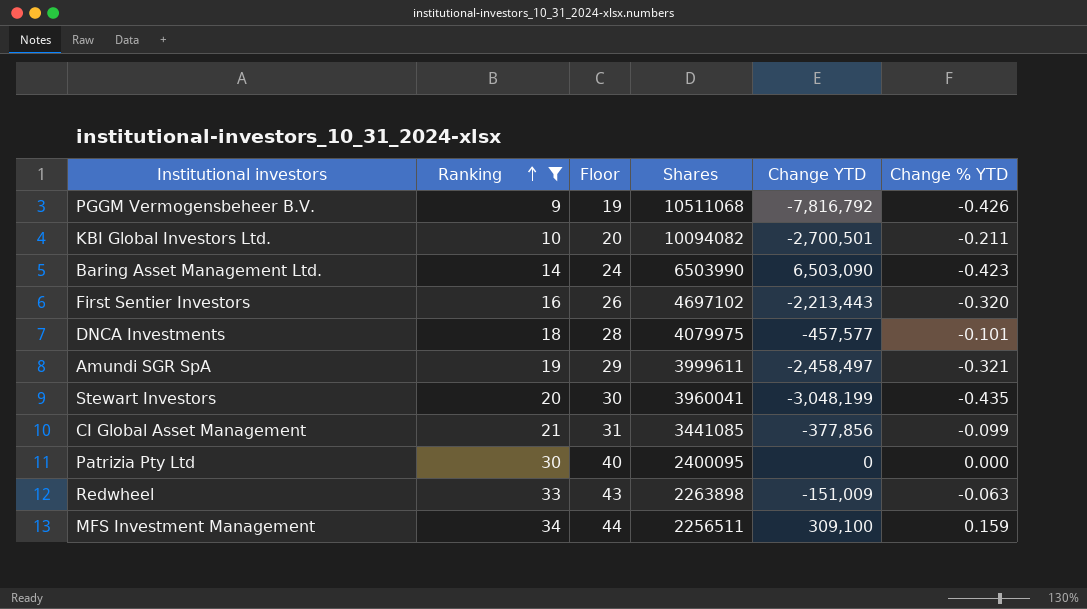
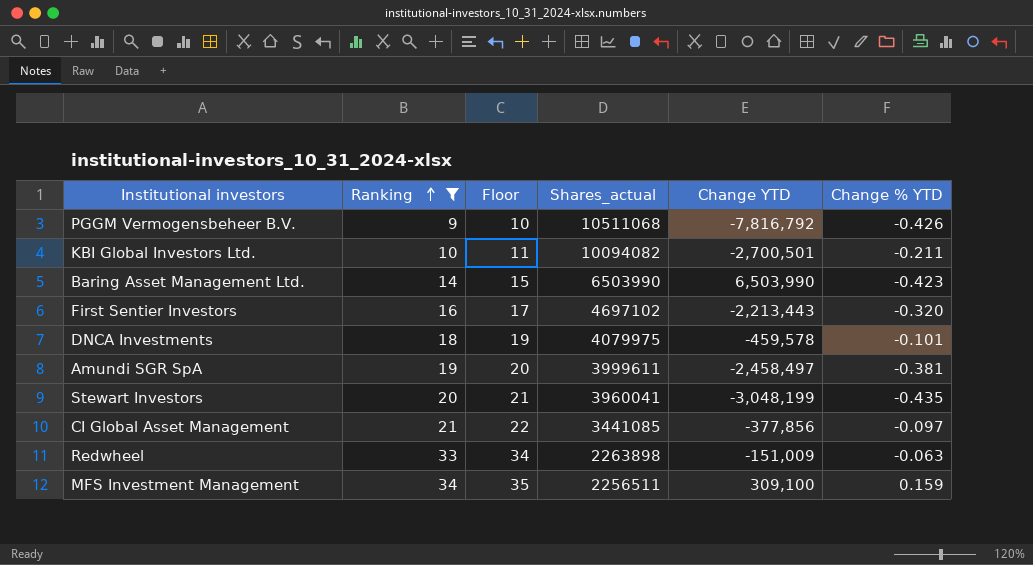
column Floor | formula: [Ranking] + 10 -> [Ranking] + 1
column name: Shares -> Shares_actual
row Patrizia Pty Ltd: 30 | 40 | 2400095 | 0 | 0.000 -> none
Baring Asset Management Ltd. | Change YTD: 6,503,090 -> 6,503,990
DNCA Investments | Change YTD: -457,577 -> -459,578
Amundi SGR SpA | Change % YTD: -0.321 -> -0.381
CI Global Asset Management | Change % YTD: -0.099 -> -0.097

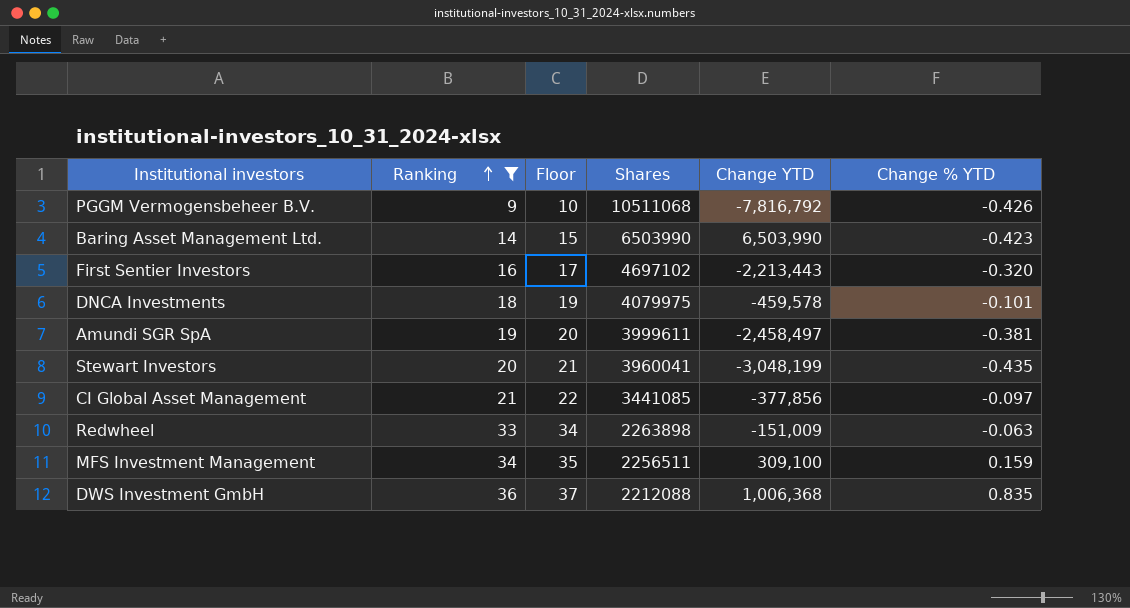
column name: Shares_actual -> Shares
row KBI Global Investors Ltd.: 10 | 11 | 10094082 | -2,700,501 | -0.211 -> none
row DWS Investment GmbH: none -> 36 | 37 | 2212088 | 1,006,368 | 0.835

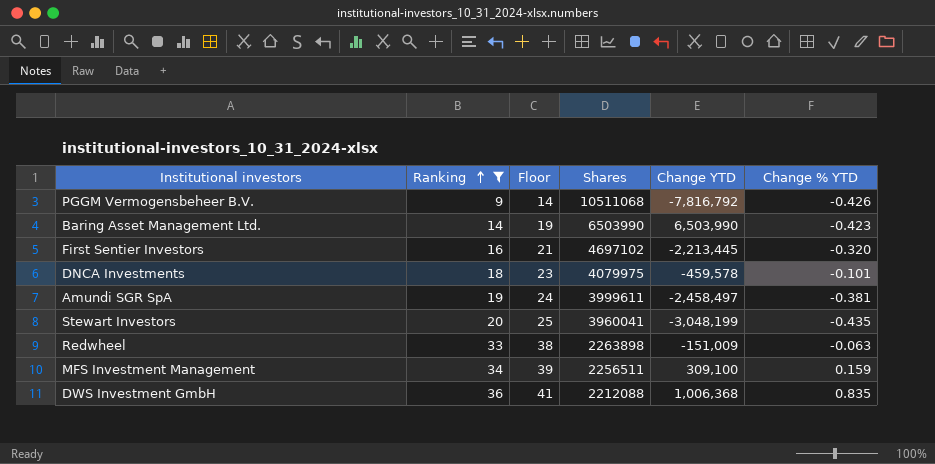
column Floor | formula: [Ranking] + 1 -> [Ranking] + 5
row CI Global Asset Management: 21 | 22 | 3441085 | -377,856 | -0.097 -> none
First Sentier Investors | Change YTD: -2,213,443 -> -2,213,445

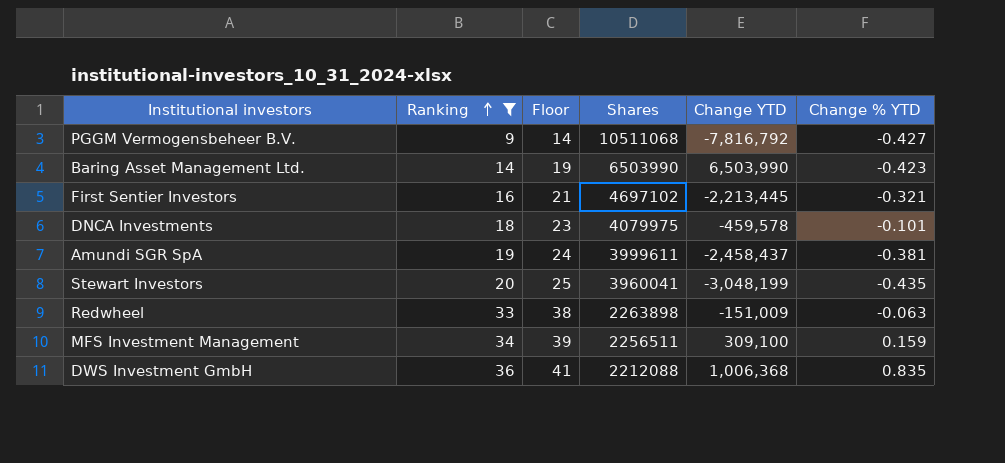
PGGM Vermogensbeheer B.V. | Change % YTD: -0.426 -> -0.427
First Sentier Investors | Change % YTD: -0.320 -> -0.321
Amundi SGR SpA | Change YTD: -2,458,497 -> -2,458,437

